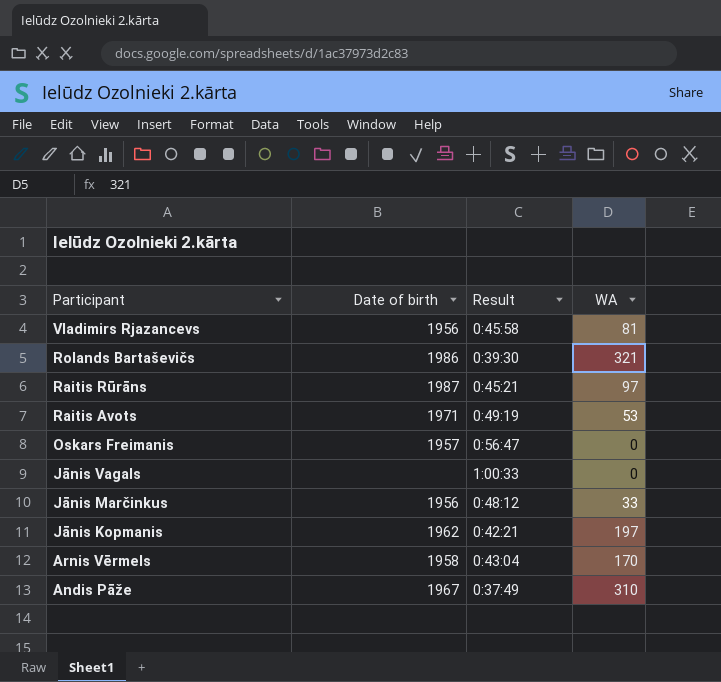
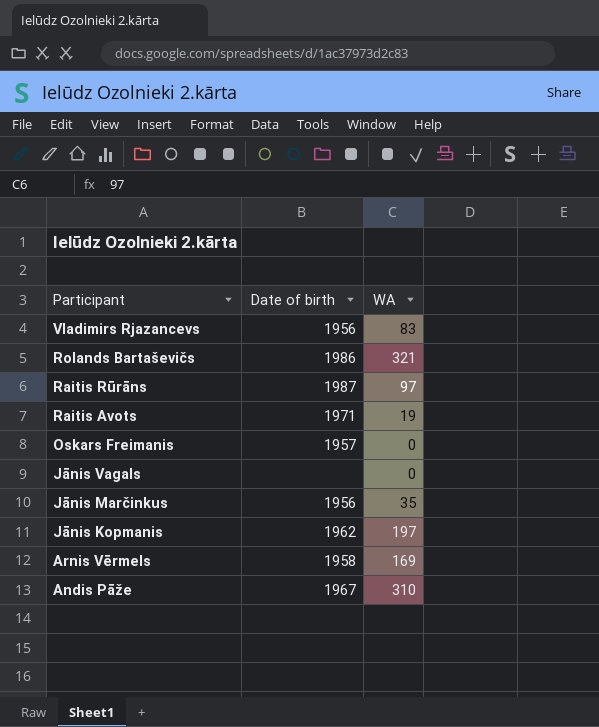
column Result | position: 3 -> none
Vladimirs Rjazancevs | WA: 81 -> 83
Raitis Avots | WA: 53 -> 19
Jānis Marčinkus | WA: 33 -> 35
Arnis Vērmels | WA: 170 -> 169

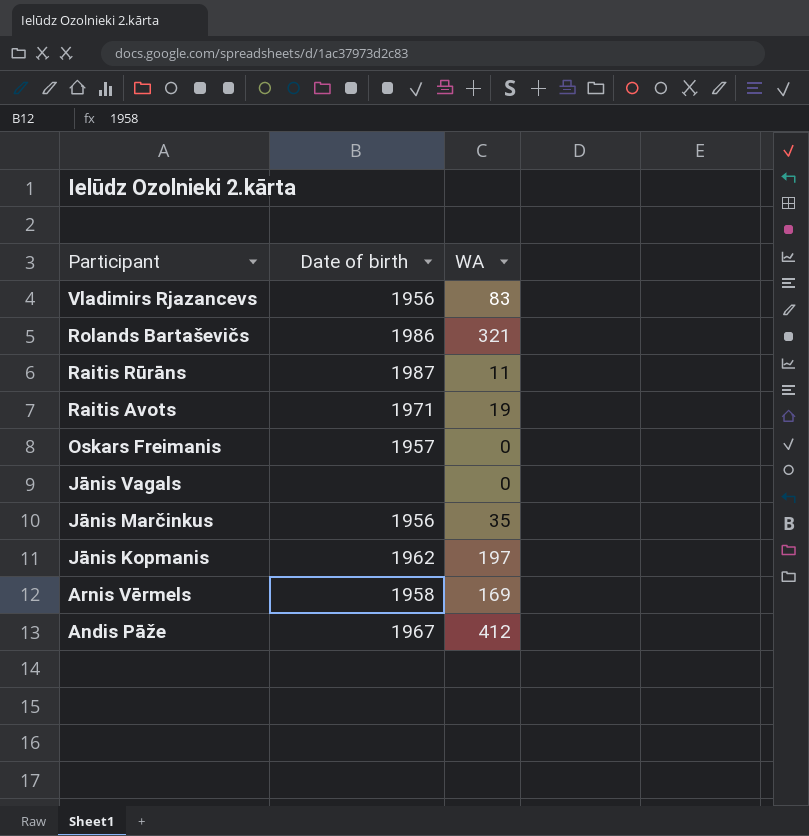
Raitis Rūrāns | WA: 97 -> 11
Andis Pāže | WA: 310 -> 412

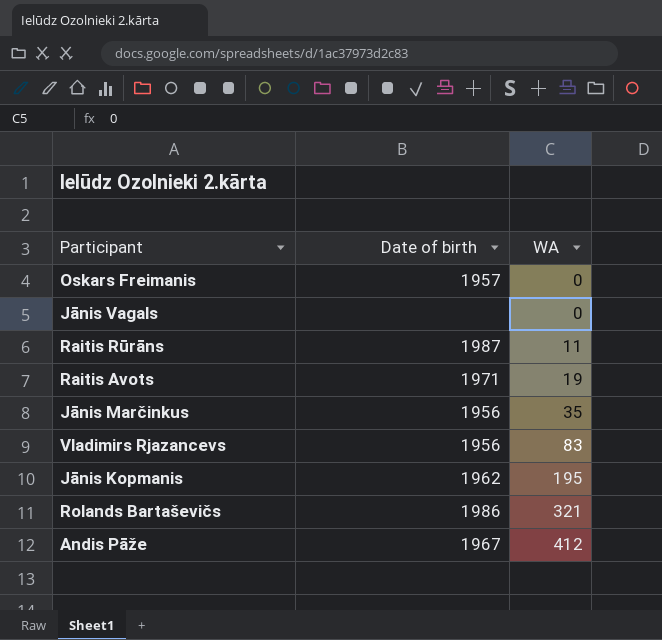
row order: Participant descending -> WA ascending
row Arnis Vērmels: 1958 | 169 -> none
Jānis Kopmanis | WA: 197 -> 195

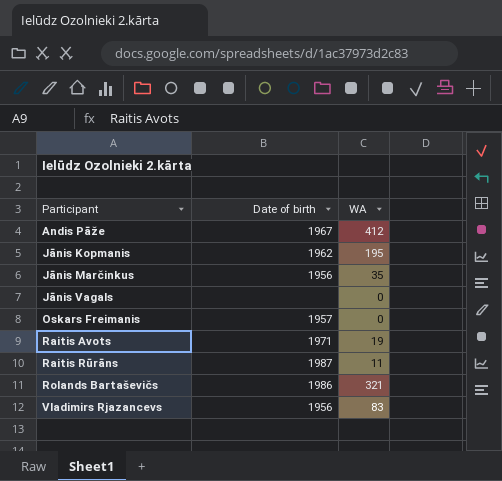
row order: WA ascending -> Participant ascending

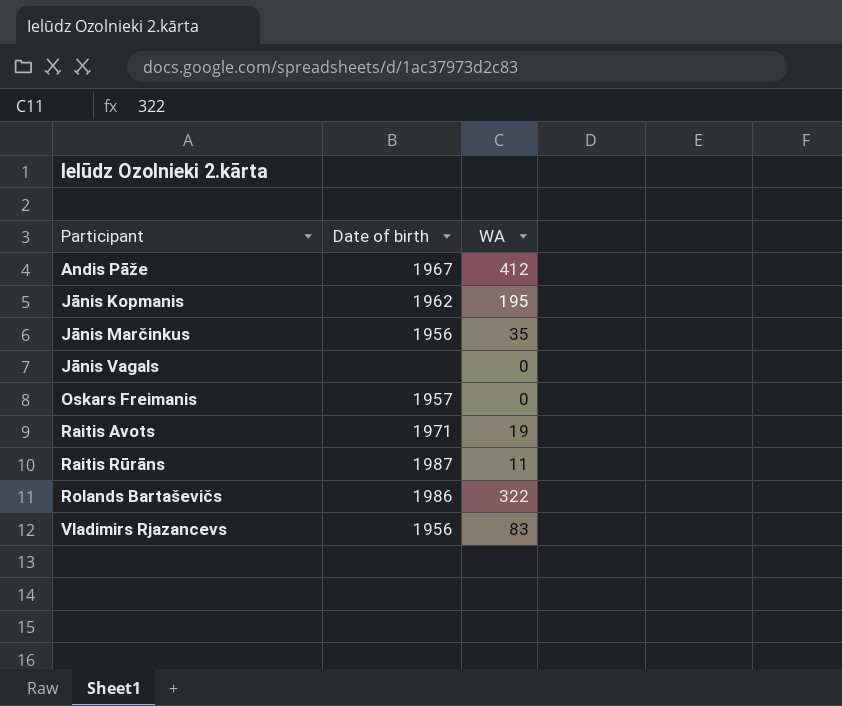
Rolands Bartaševičs | WA: 321 -> 322

